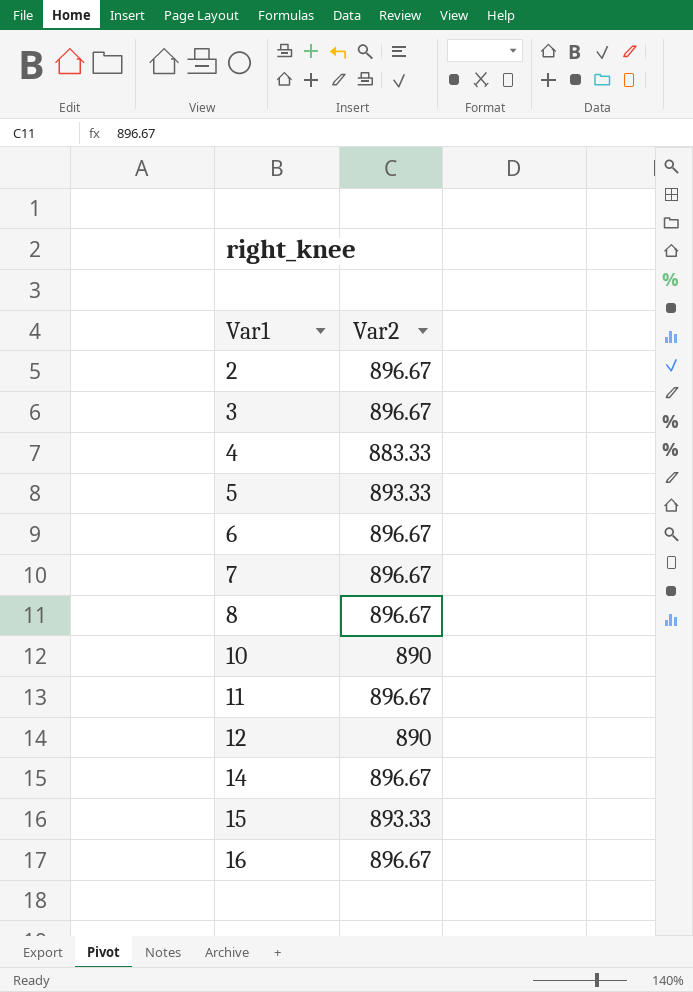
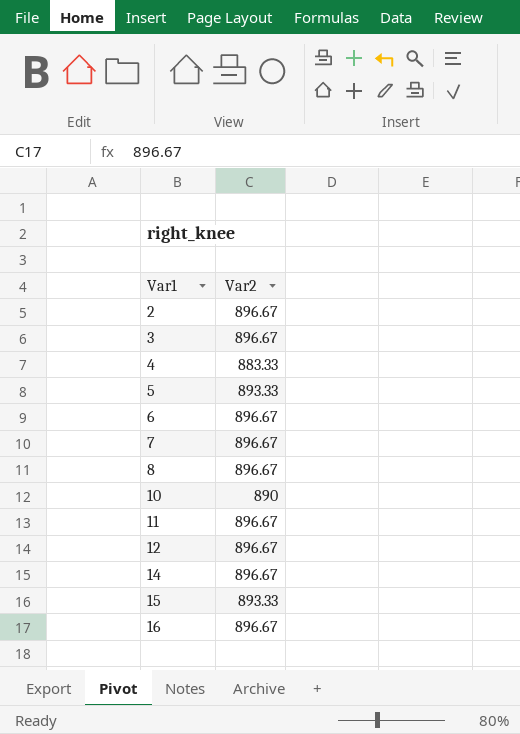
12 | Var2: 890 -> 896.67

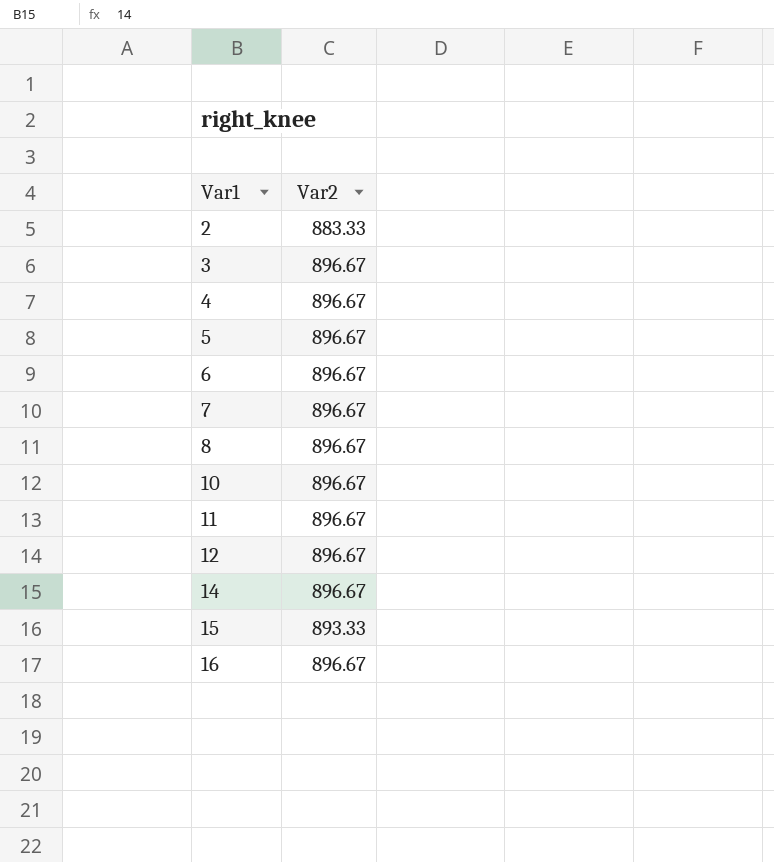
2 | Var2: 896.67 -> 883.33
4 | Var2: 883.33 -> 896.67
5 | Var2: 893.33 -> 896.67
10 | Var2: 890 -> 896.67

